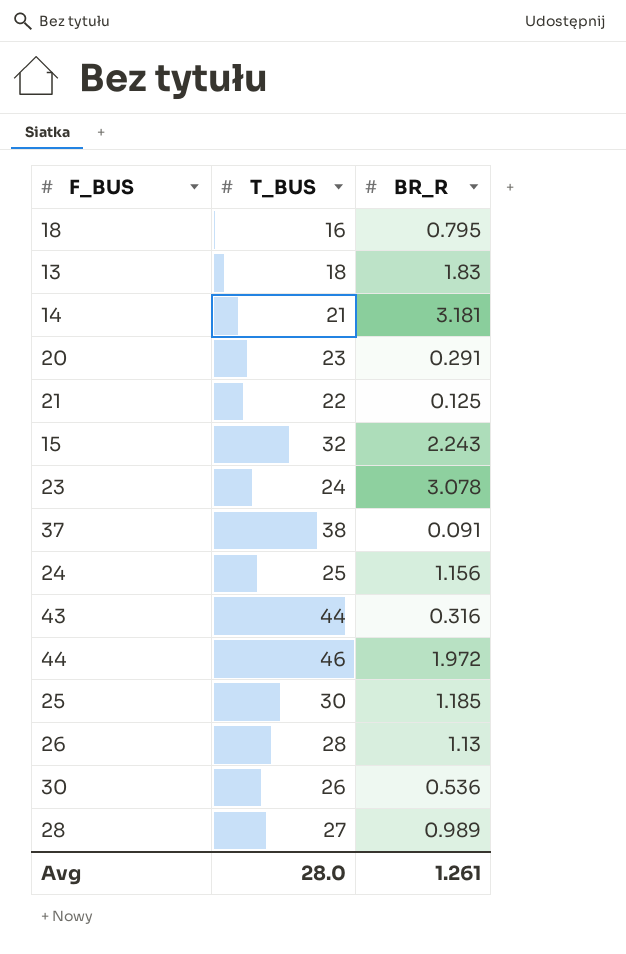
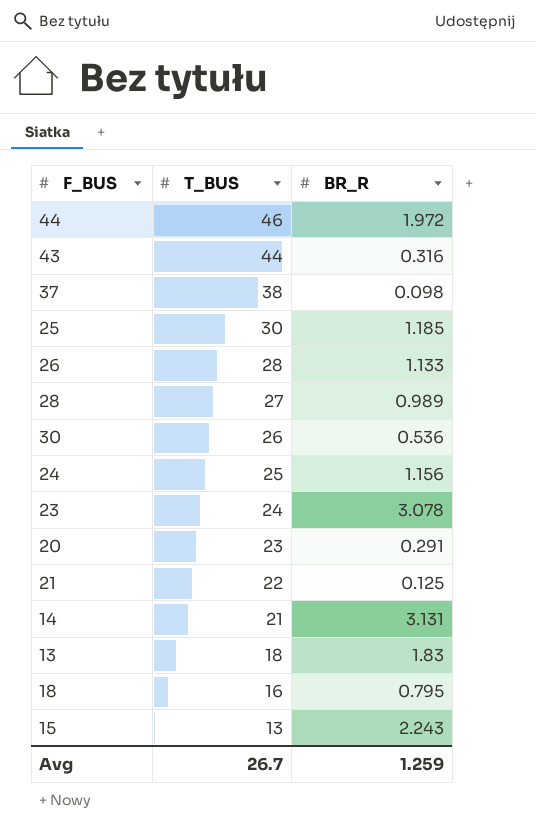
row order: none -> T_BUS descending
37 | BR_R: 0.091 -> 0.098
26 | BR_R: 1.13 -> 1.133
14 | BR_R: 3.181 -> 3.131
15 | T_BUS: 32 -> 13
Avg | T_BUS: 28.0 -> 26.7
Avg | BR_R: 1.261 -> 1.259

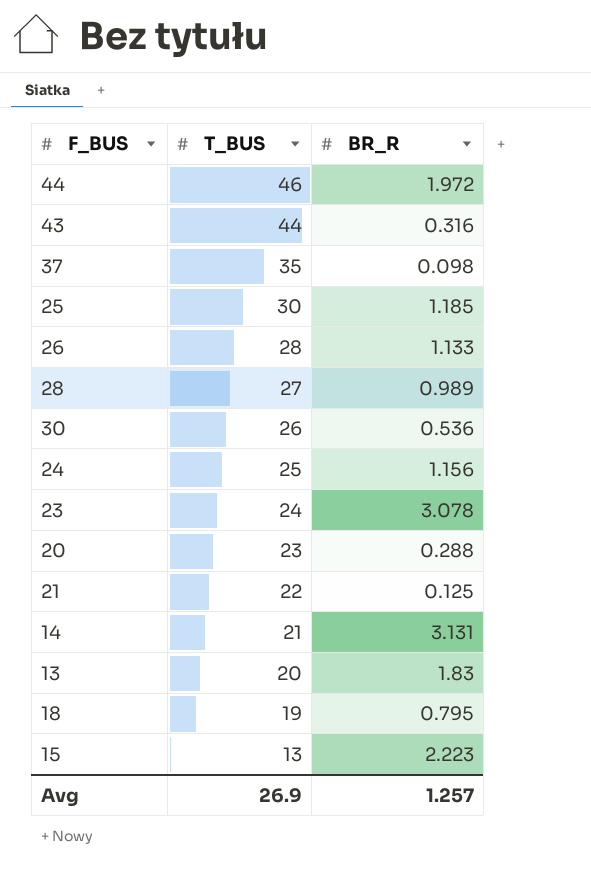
37 | T_BUS: 38 -> 35
20 | BR_R: 0.291 -> 0.288
13 | T_BUS: 18 -> 20
18 | T_BUS: 16 -> 19
15 | BR_R: 2.243 -> 2.223
Avg | T_BUS: 26.7 -> 26.9
Avg | BR_R: 1.259 -> 1.257

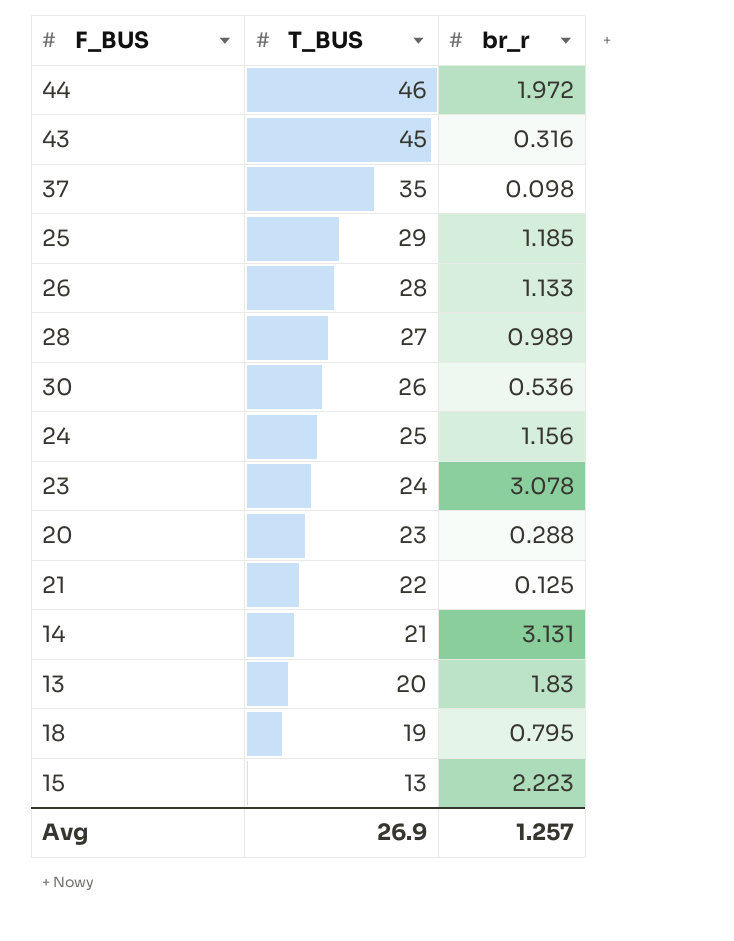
column name: BR_R -> br_r
43 | T_BUS: 44 -> 45
25 | T_BUS: 30 -> 29

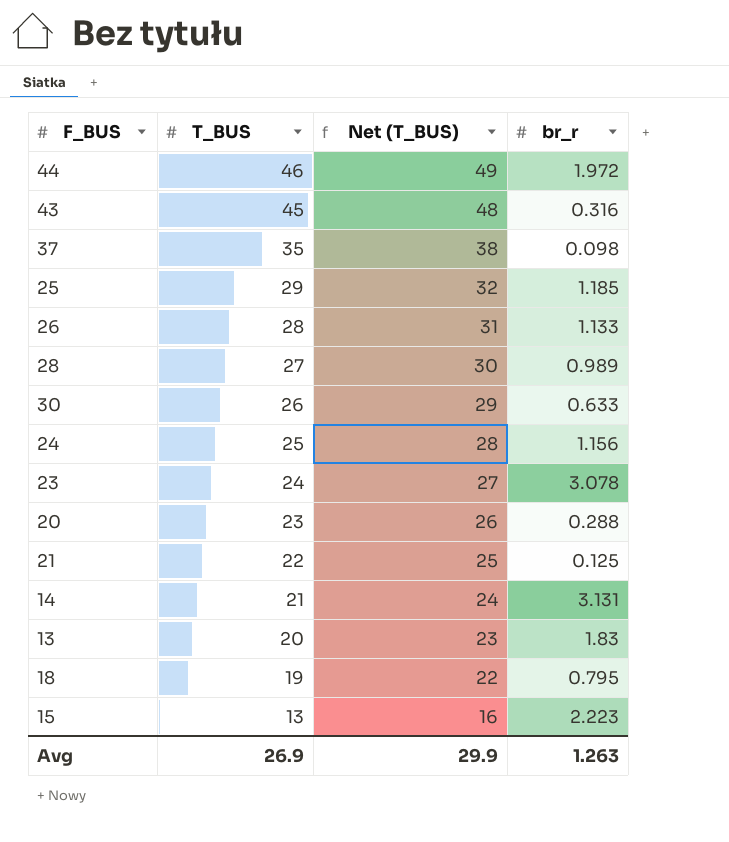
column Net (T_BUS) | formula: none -> [T_BUS] + 3
30 | br_r: 0.536 -> 0.633
Avg | br_r: 1.257 -> 1.263

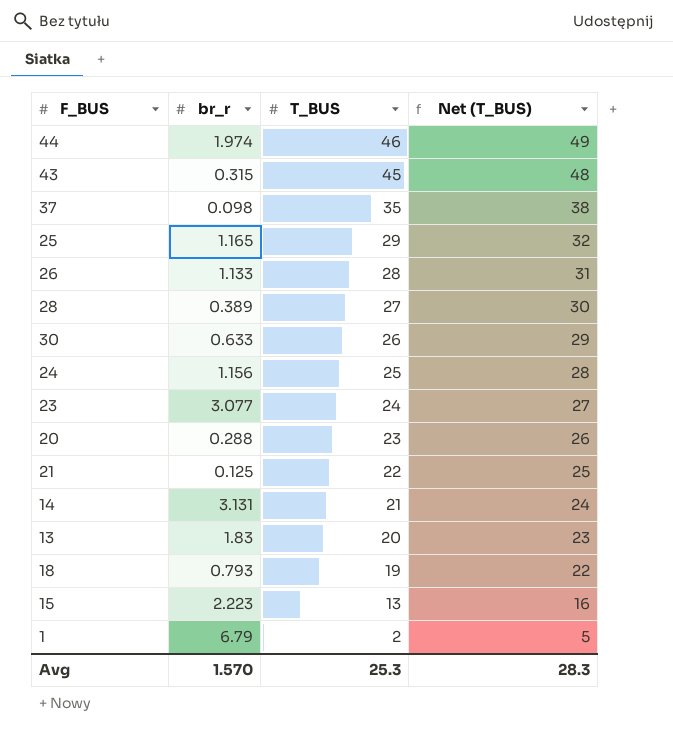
column br_r | position: 4 -> 2
44 | br_r: 1.972 -> 1.974
43 | br_r: 0.316 -> 0.315
25 | br_r: 1.185 -> 1.165
28 | br_r: 0.989 -> 0.389
23 | br_r: 3.078 -> 3.077
18 | br_r: 0.795 -> 0.793
row 1: none -> 6.79 | 2 | 5
Avg | br_r: 1.263 -> 1.570
Avg | T_BUS: 26.9 -> 25.3
Avg | Net (T_BUS): 29.9 -> 28.3

